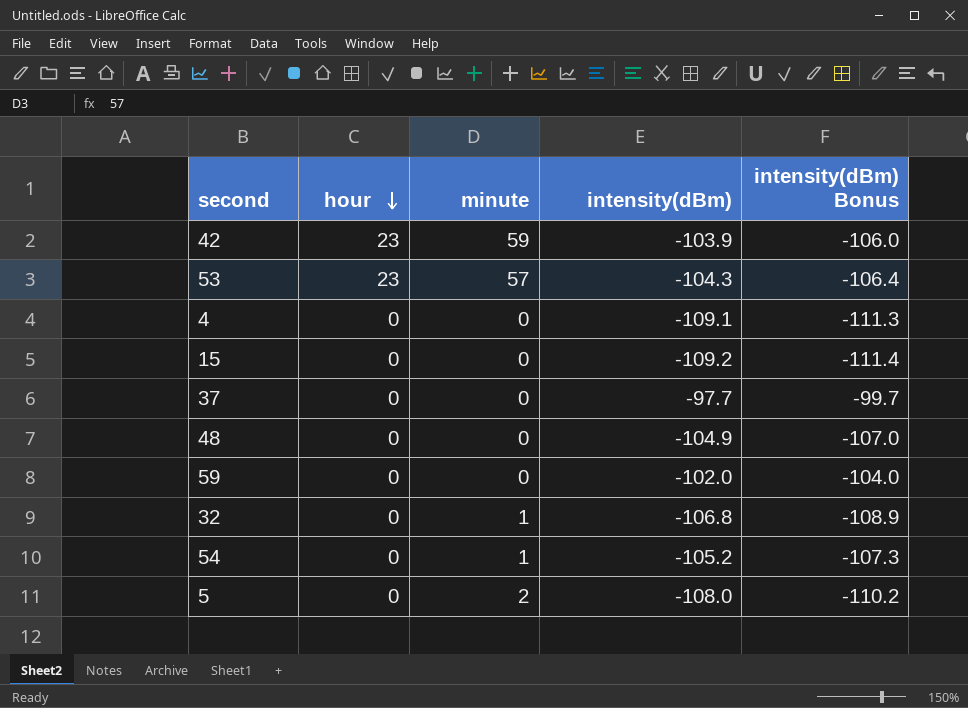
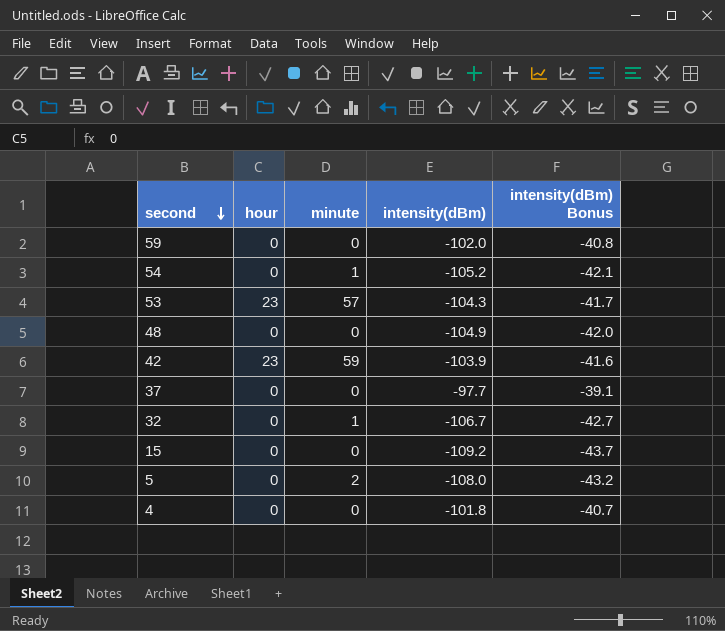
row order: hour descending -> second descending
column intensity(dBm) Bonus | formula: [intensity(dBm)] * 1.02 -> [intensity(dBm)] * 0.4
32 | intensity(dBm): -106.8 -> -106.7
4 | intensity(dBm): -109.1 -> -101.8

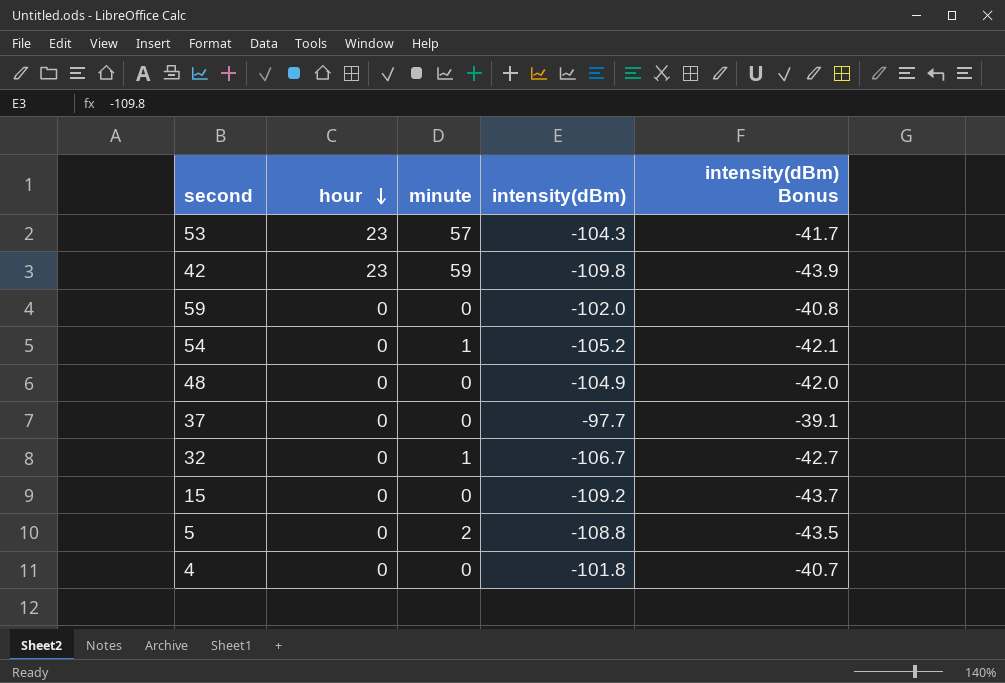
row order: second descending -> hour descending
42 | intensity(dBm): -103.9 -> -109.8
42 | intensity(dBm) Bonus: -41.6 -> -43.9
5 | intensity(dBm): -108.0 -> -108.8
5 | intensity(dBm) Bonus: -43.2 -> -43.5

